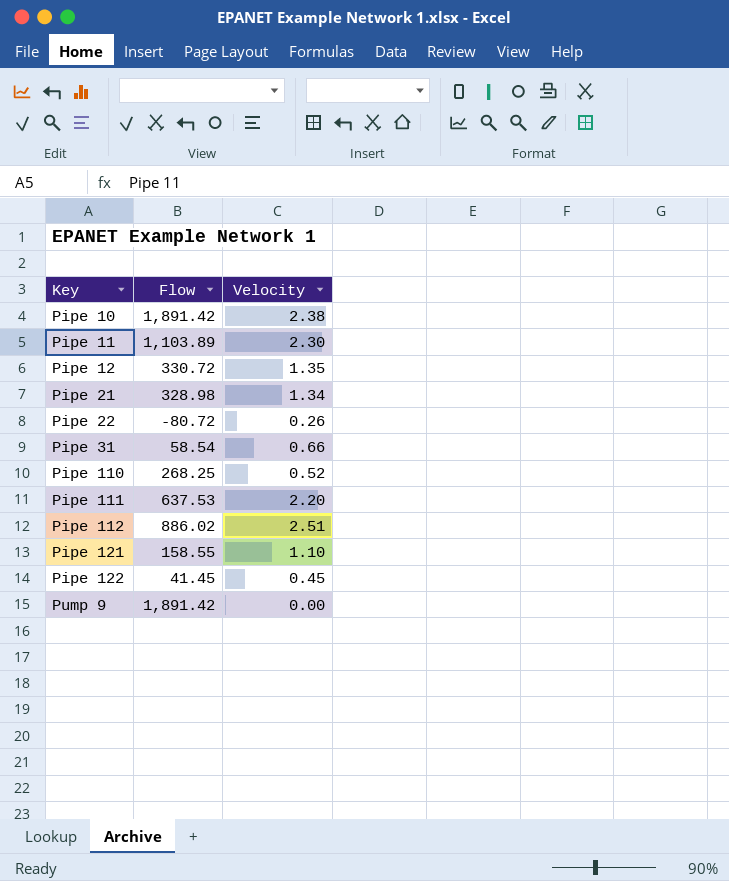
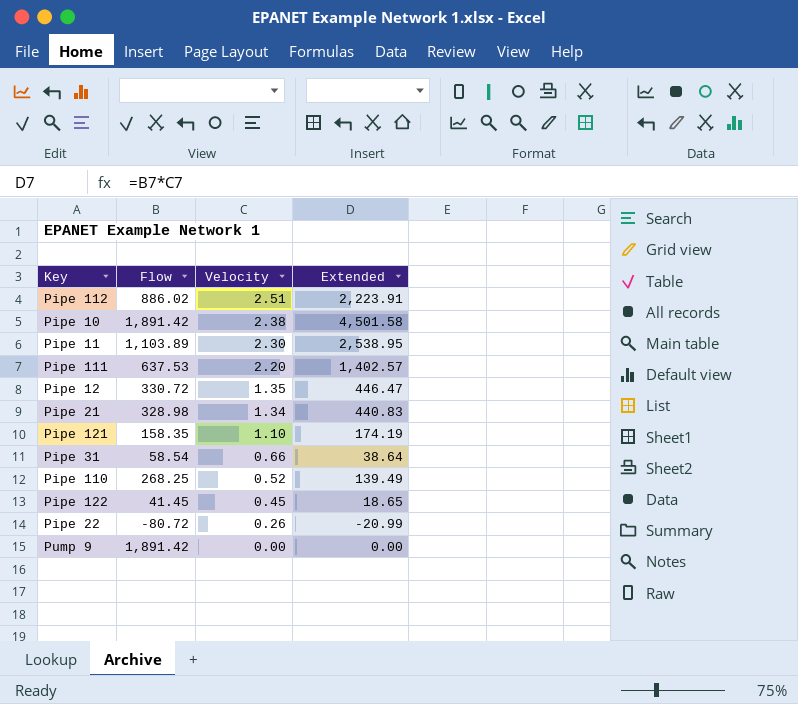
row order: Key ascending -> Velocity descending
column Extended | formula: none -> [Flow] * [Velocity]
Pipe 121 | Flow: 158.55 -> 158.35

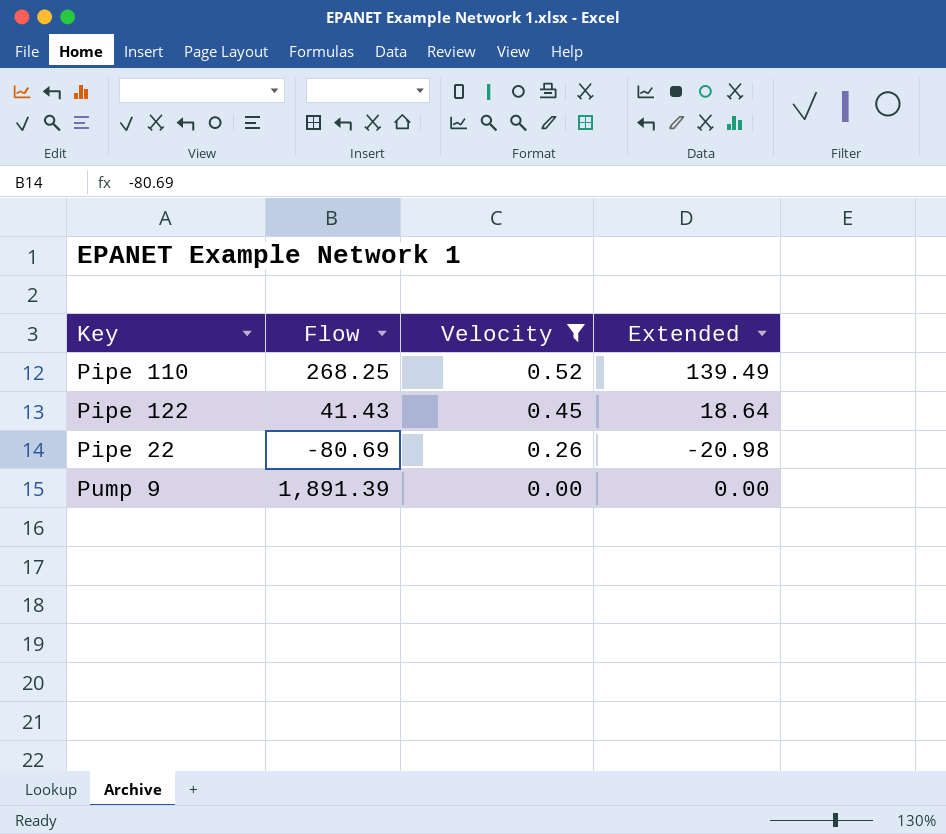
filter: none -> Velocity <= 0.52
Pipe 122 | Flow: 41.45 -> 41.43
Pipe 122 | Extended: 18.65 -> 18.64
Pipe 22 | Flow: -80.72 -> -80.69
Pipe 22 | Extended: -20.99 -> -20.98
Pump 9 | Flow: 1,891.42 -> 1,891.39

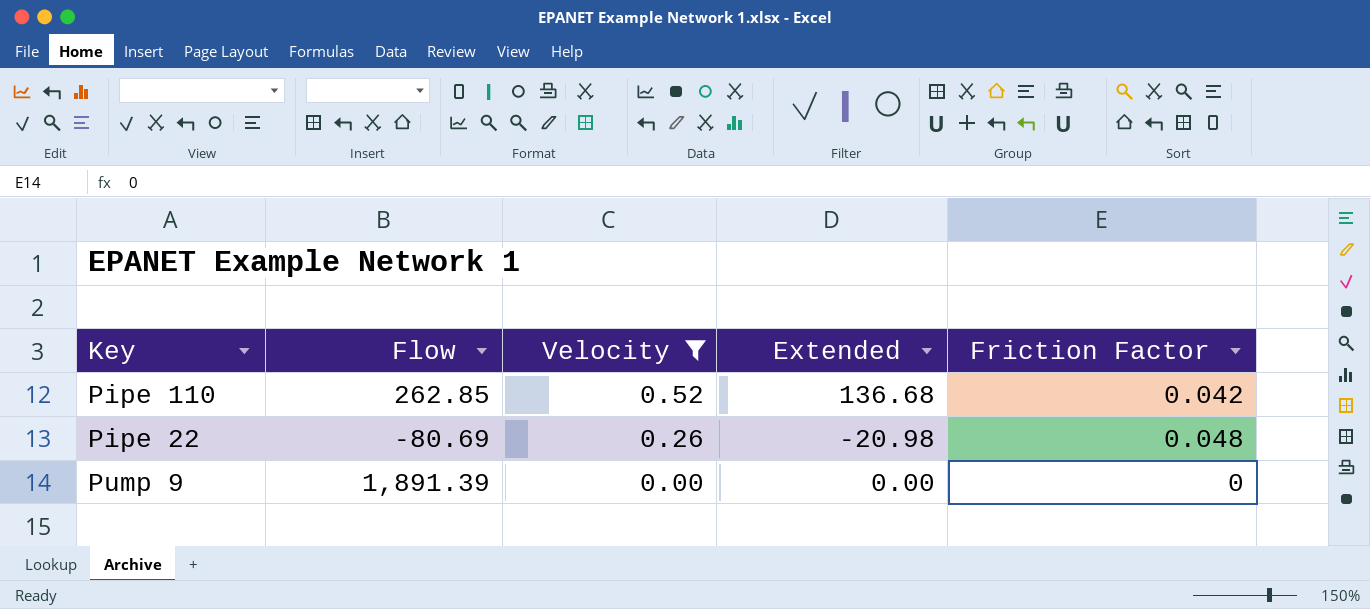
column Friction Factor | position: none -> 5
row Pipe 122: 41.43 | 0.45 | 18.64 -> none
Pipe 110 | Flow: 268.25 -> 262.85
Pipe 110 | Extended: 139.49 -> 136.68

